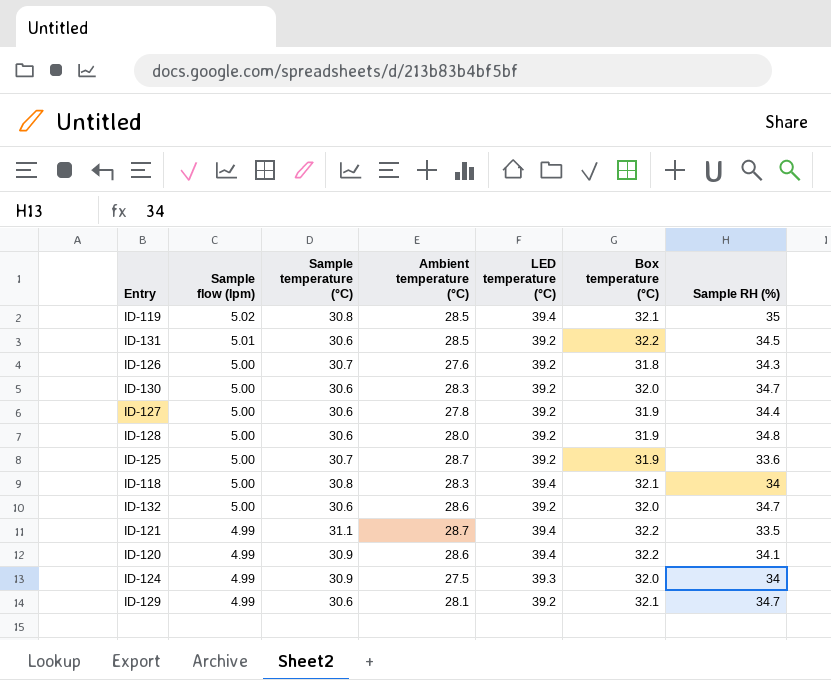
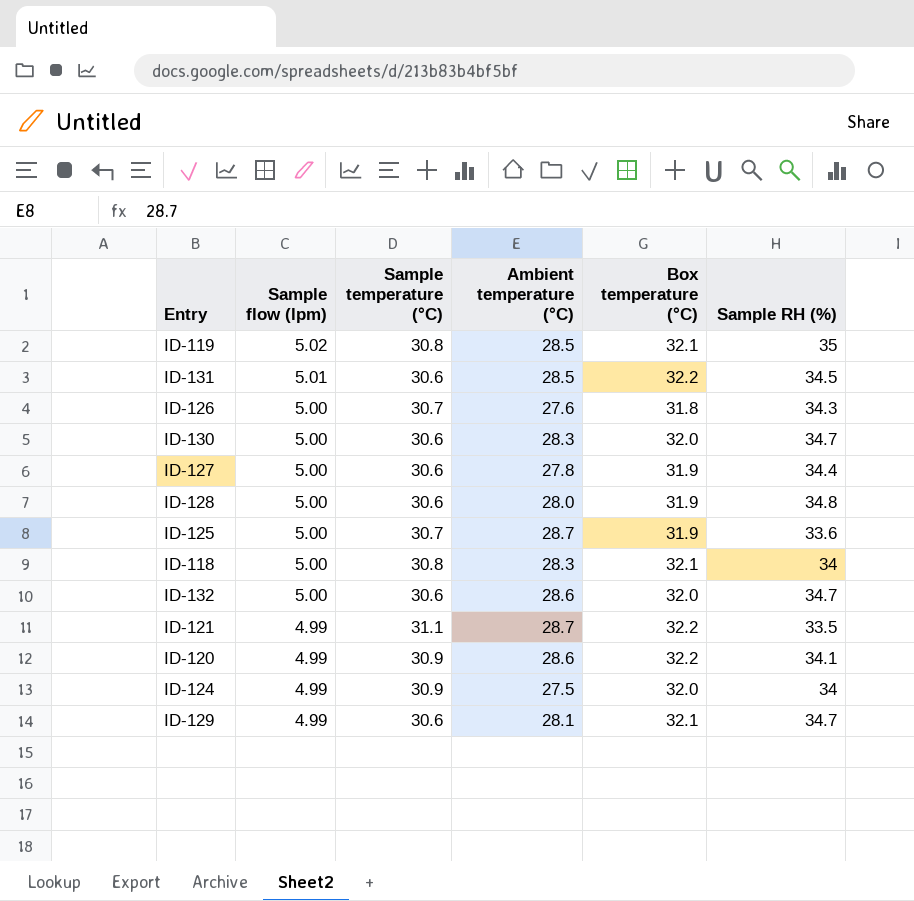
column LED temperature (°C) | position: 5 -> none

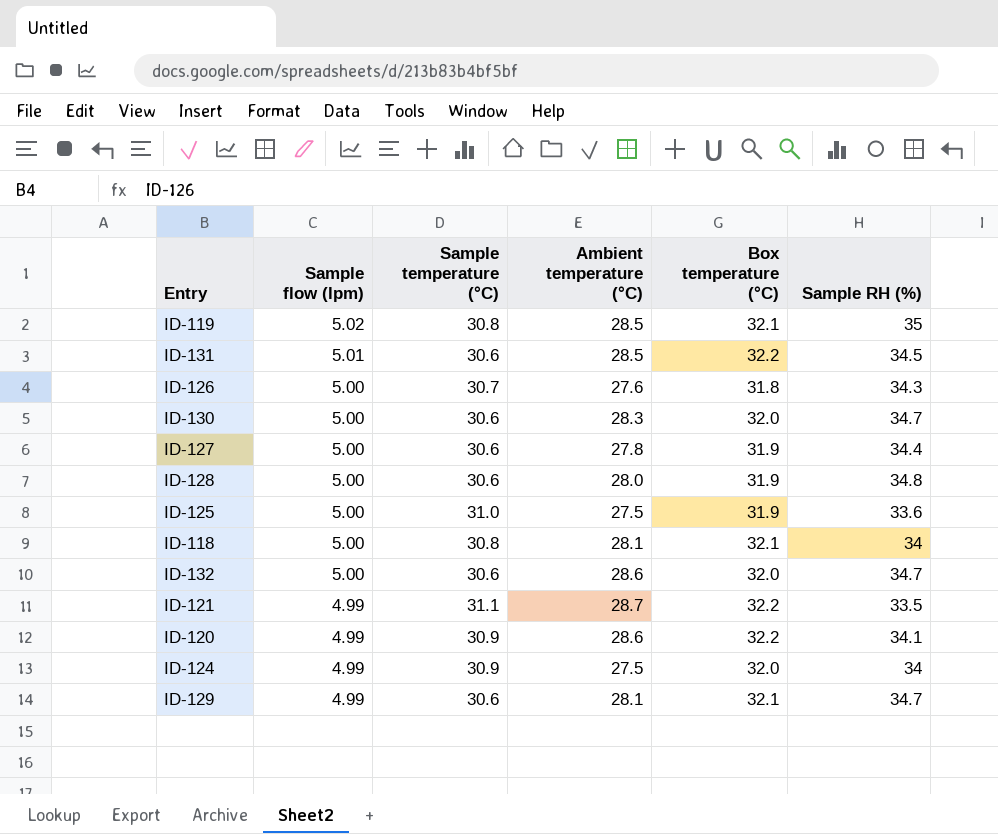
ID-125 | Sample temperature (°C): 30.7 -> 31.0
ID-125 | Ambient temperature (°C): 28.7 -> 27.5
ID-118 | Ambient temperature (°C): 28.3 -> 28.1

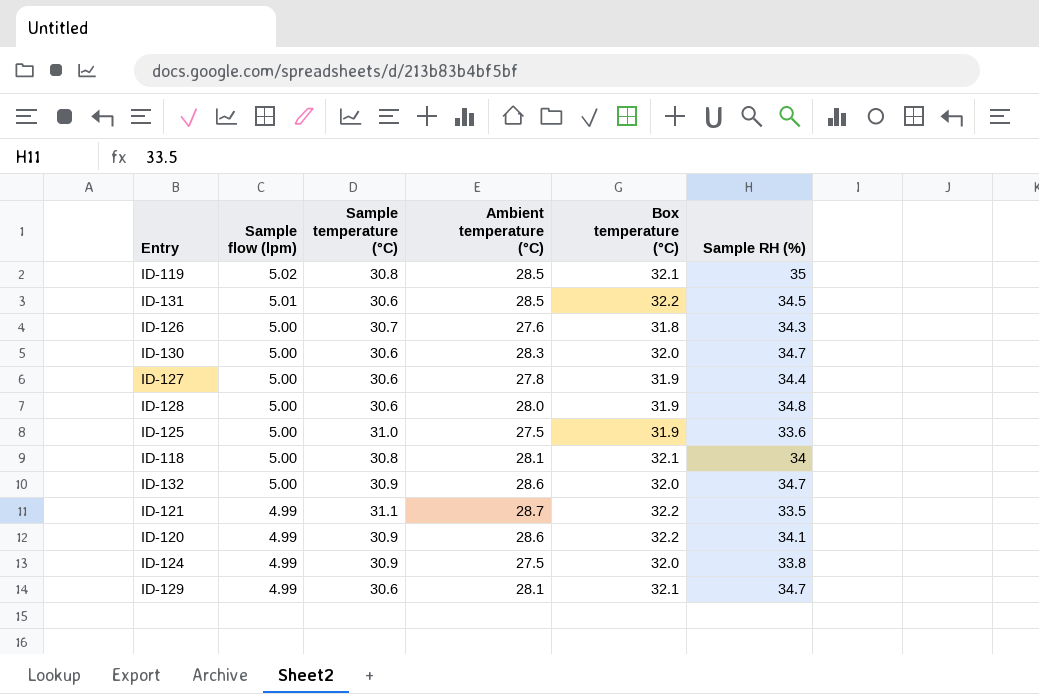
ID-132 | Sample temperature (°C): 30.6 -> 30.9
ID-124 | Sample RH (%): 34 -> 33.8

